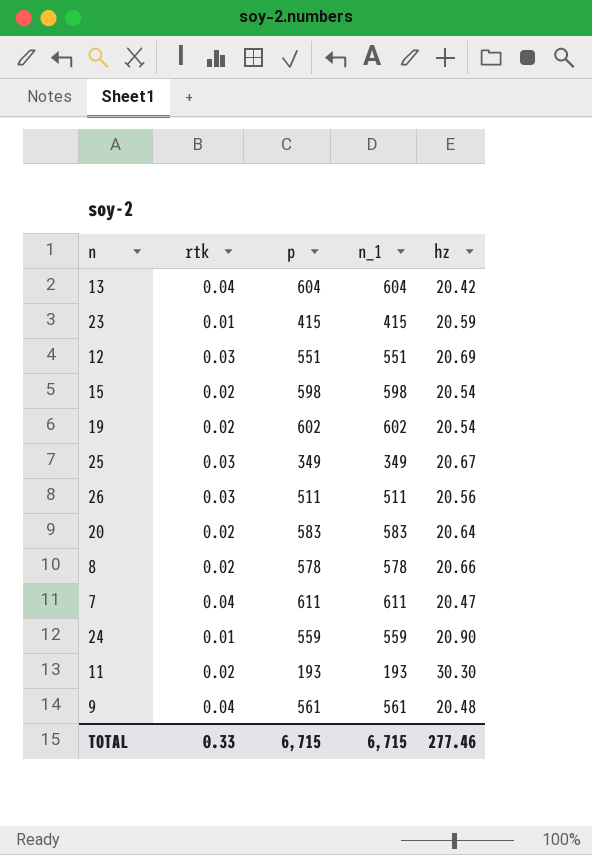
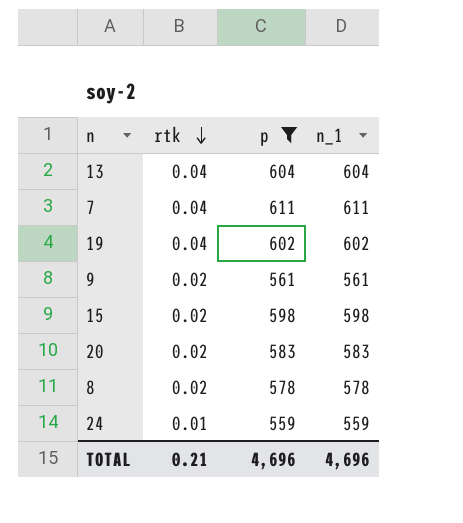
filter: none -> p >= 559
row order: none -> rtk descending
column hz | position: 5 -> none
19 | rtk: 0.02 -> 0.04
9 | rtk: 0.04 -> 0.02
TOTAL | rtk: 0.33 -> 0.21
TOTAL | p: 6,715 -> 4,696
TOTAL | n_1: 6,715 -> 4,696

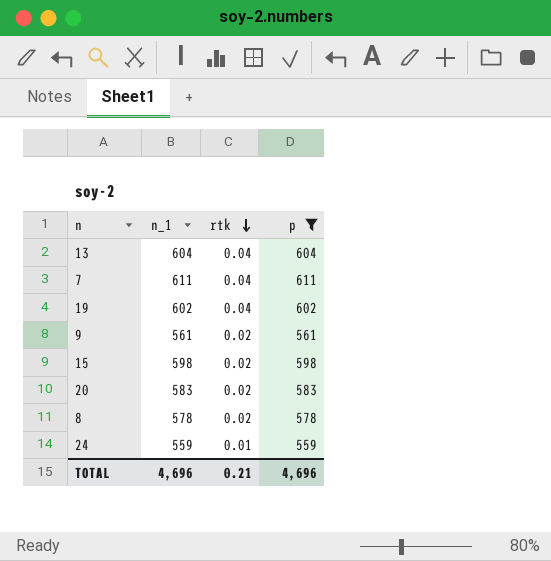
column n_1 | position: 4 -> 2

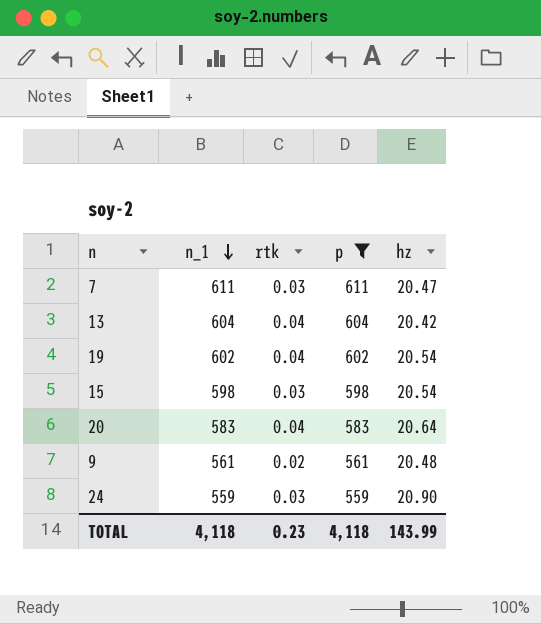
row order: rtk descending -> n_1 descending
column hz | position: none -> 5
row 8: 578 | 0.02 | 578 -> none
7 | rtk: 0.04 -> 0.03
15 | rtk: 0.02 -> 0.03
20 | rtk: 0.02 -> 0.04
24 | rtk: 0.01 -> 0.03
TOTAL | n_1: 4,696 -> 4,118
TOTAL | rtk: 0.21 -> 0.23
TOTAL | p: 4,696 -> 4,118

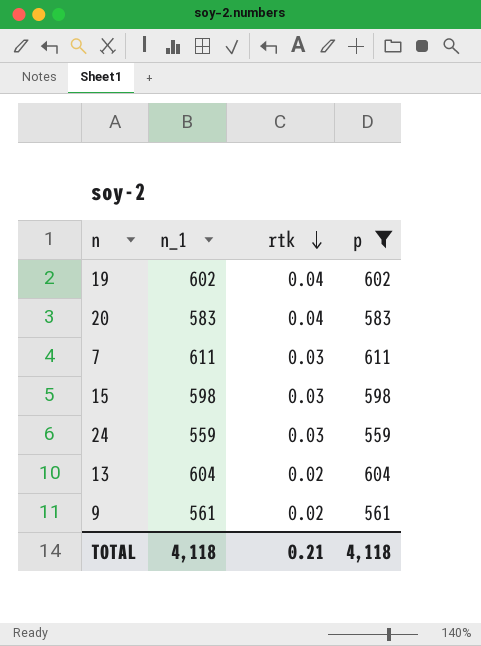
row order: n_1 descending -> rtk descending
column hz | position: 5 -> none
13 | rtk: 0.04 -> 0.02
TOTAL | rtk: 0.23 -> 0.21

